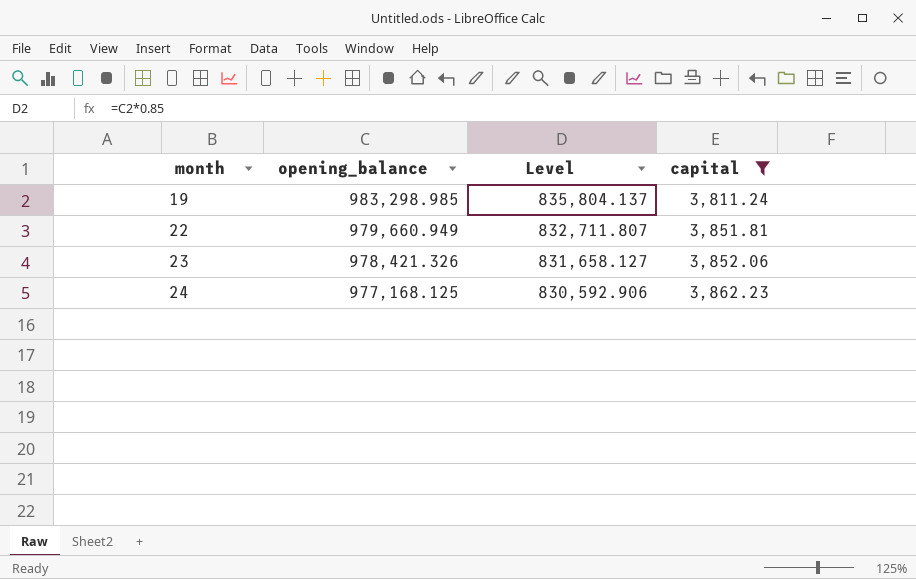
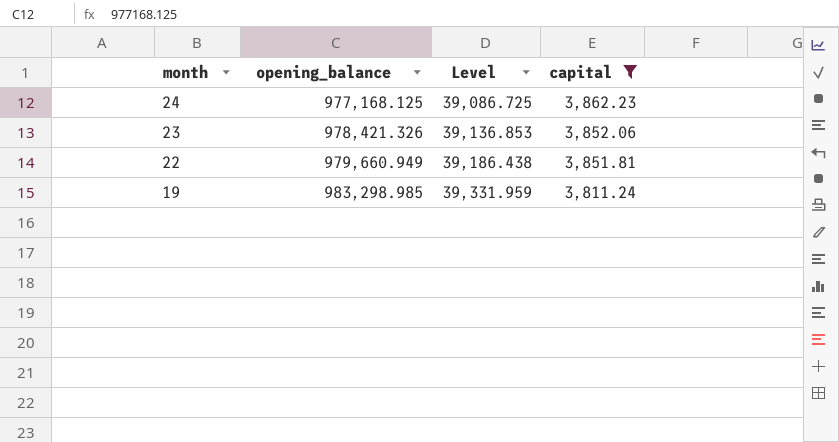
row order: month ascending -> month descending
column Level | formula: [opening_balance] * 0.85 -> [opening_balance] * 0.04

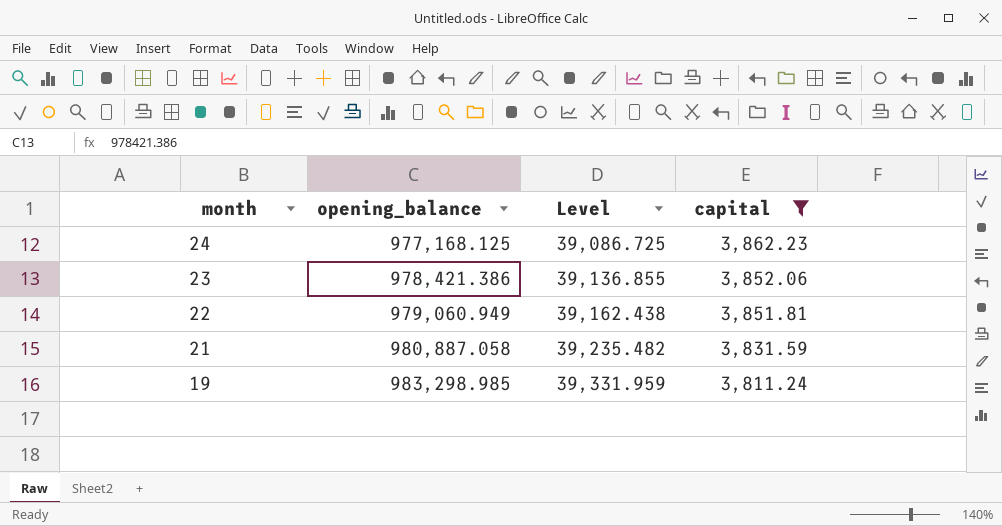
23 | opening_balance: 978,421.326 -> 978,421.386
23 | Level: 39,136.853 -> 39,136.855
22 | opening_balance: 979,660.949 -> 979,060.949
22 | Level: 39,186.438 -> 39,162.438
row 21: none -> 980,887.058 | 39,235.482 | 3,831.59

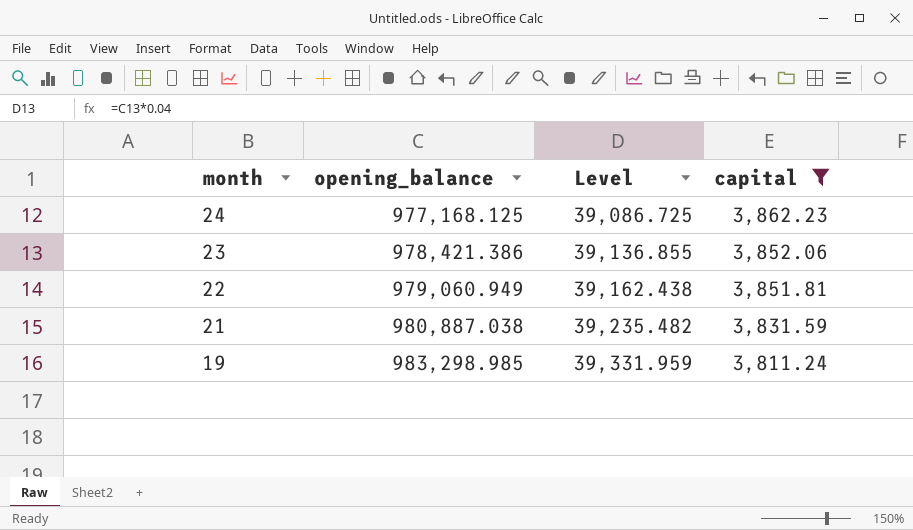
21 | opening_balance: 980,887.058 -> 980,887.038

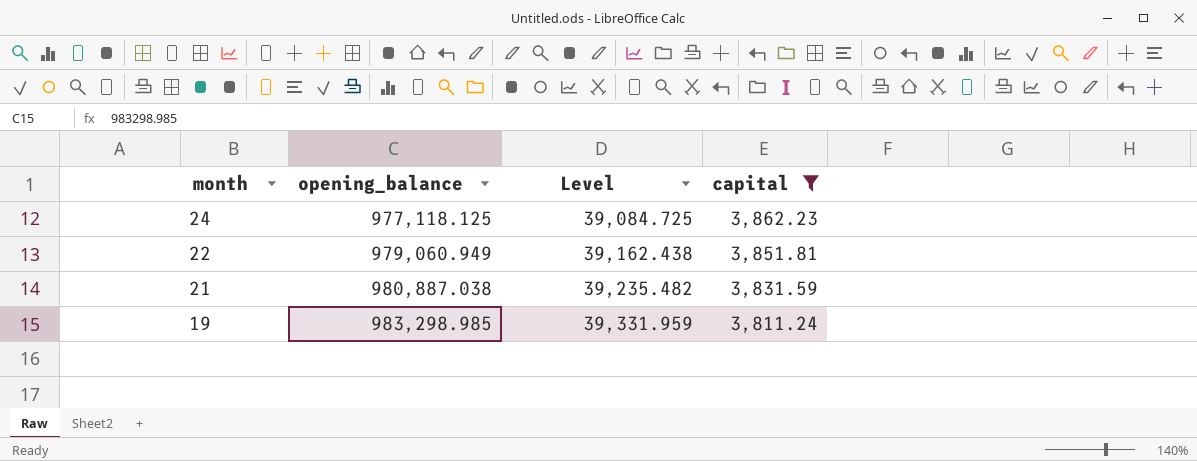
row 23: 978,421.386 | 39,136.855 | 3,852.06 -> none
24 | opening_balance: 977,168.125 -> 977,118.125
24 | Level: 39,086.725 -> 39,084.725

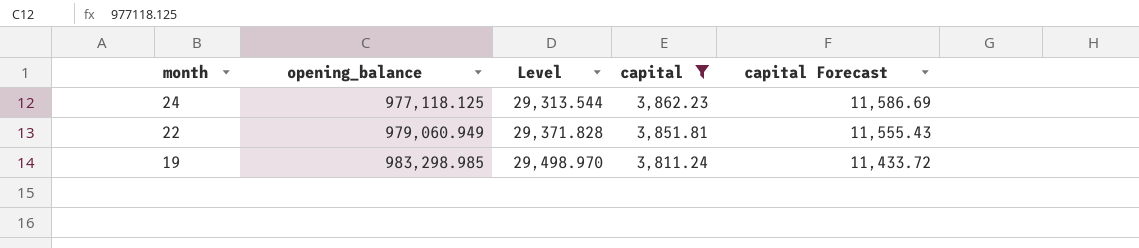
column Level | formula: [opening_balance] * 0.04 -> [opening_balance] * 0.03
column capital Forecast | formula: none -> [capital] * 3
row 21: 980,887.038 | 39,235.482 | 3,831.59 -> none

